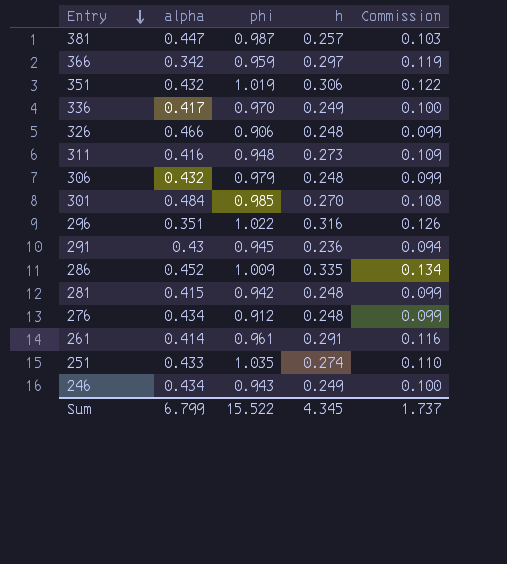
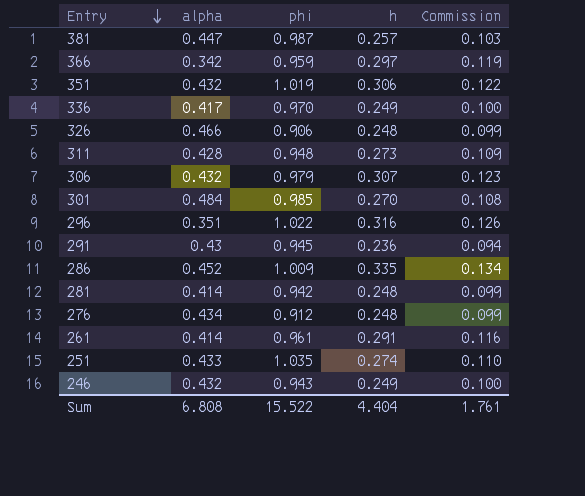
311 | alpha: 0.416 -> 0.428
306 | h: 0.248 -> 0.307
306 | Commission: 0.099 -> 0.123
281 | alpha: 0.415 -> 0.414
246 | alpha: 0.434 -> 0.432
Sum | alpha: 6.799 -> 6.808
Sum | h: 4.345 -> 4.404
Sum | Commission: 1.737 -> 1.761

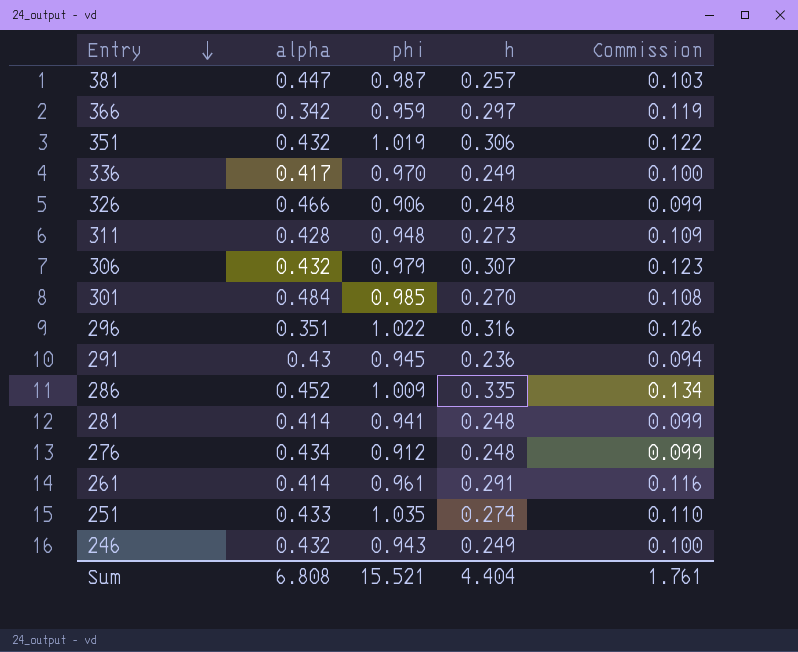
281 | phi: 0.942 -> 0.941
Sum | phi: 15.522 -> 15.521

